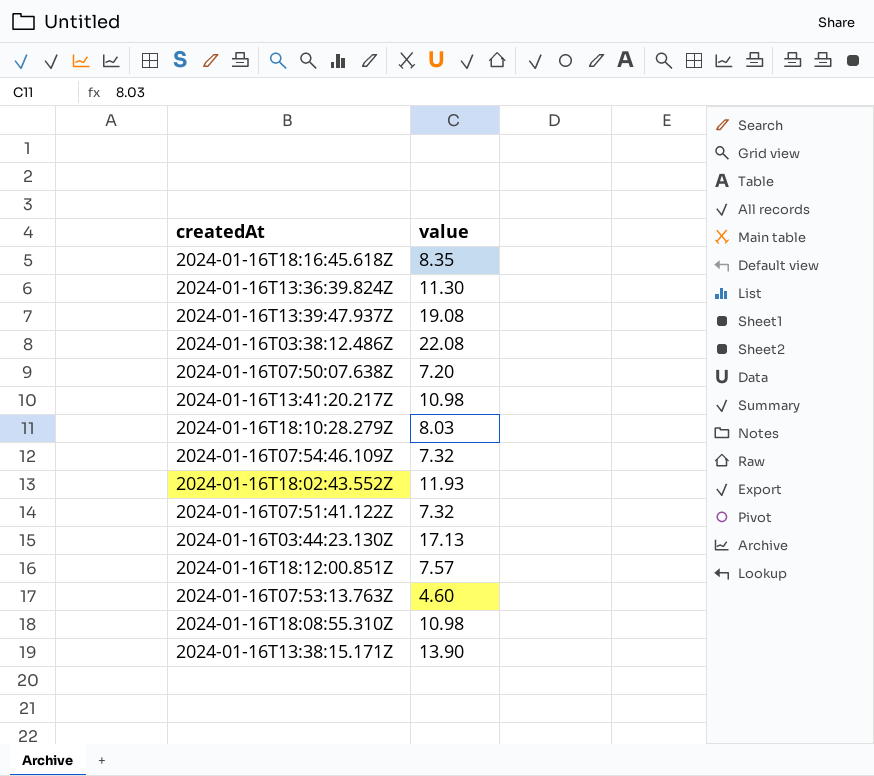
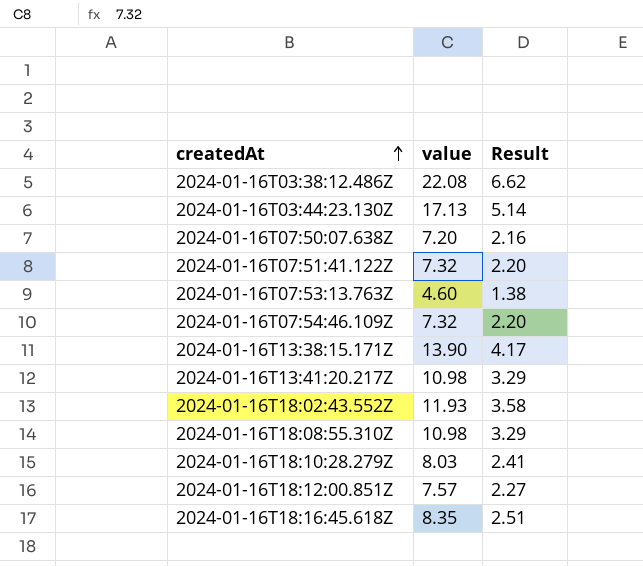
row order: none -> createdAt ascending
column Result | formula: none -> [value] * 0.3
row 2024-01-16T13:36:39.824Z: 11.30 -> none
row 2024-01-16T13:39:47.937Z: 19.08 -> none

